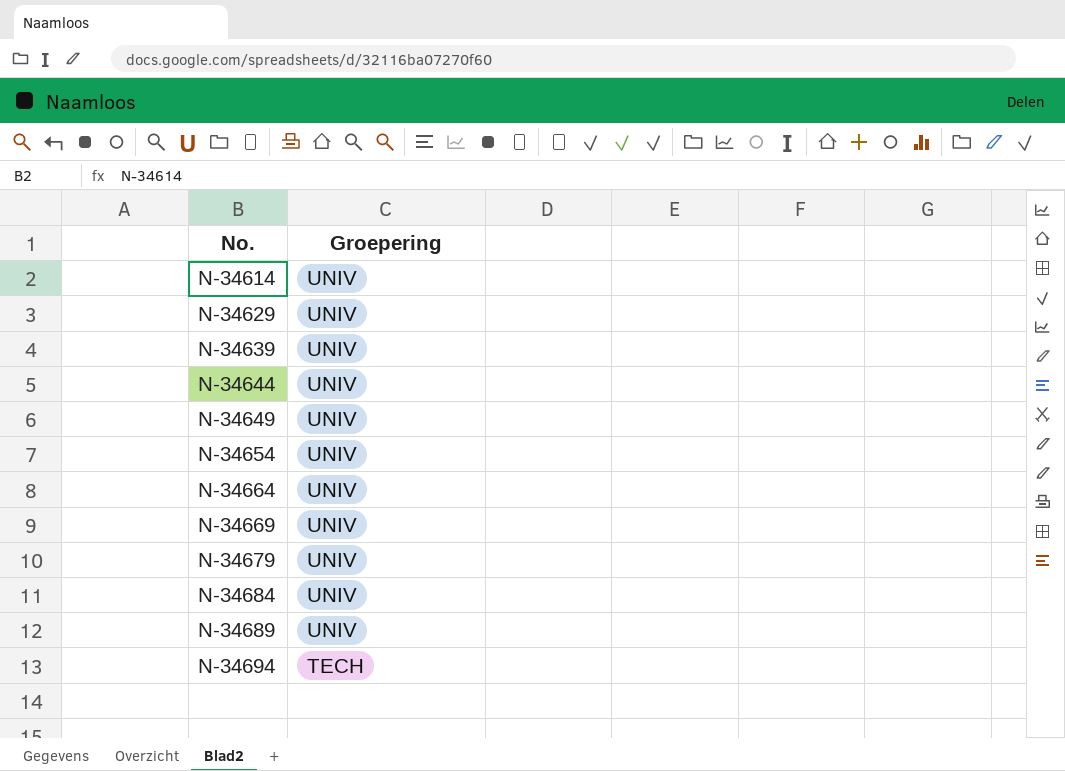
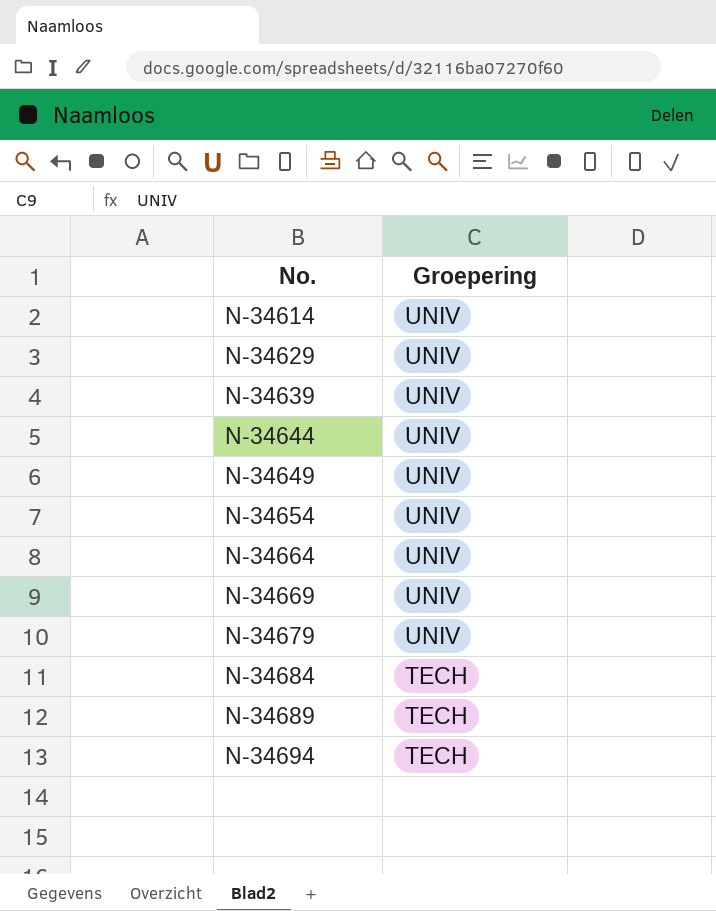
N-34684 | Groepering: UNIV -> TECH
N-34689 | Groepering: UNIV -> TECH

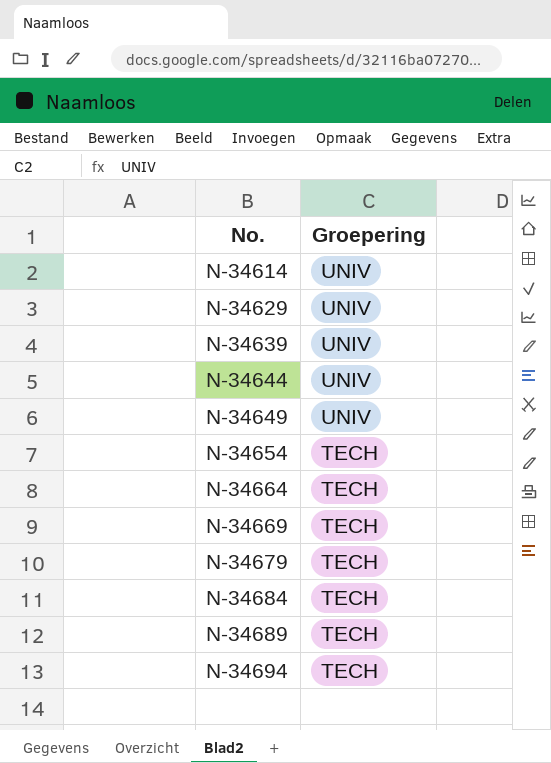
N-34654 | Groepering: UNIV -> TECH
N-34664 | Groepering: UNIV -> TECH
N-34669 | Groepering: UNIV -> TECH
N-34679 | Groepering: UNIV -> TECH

